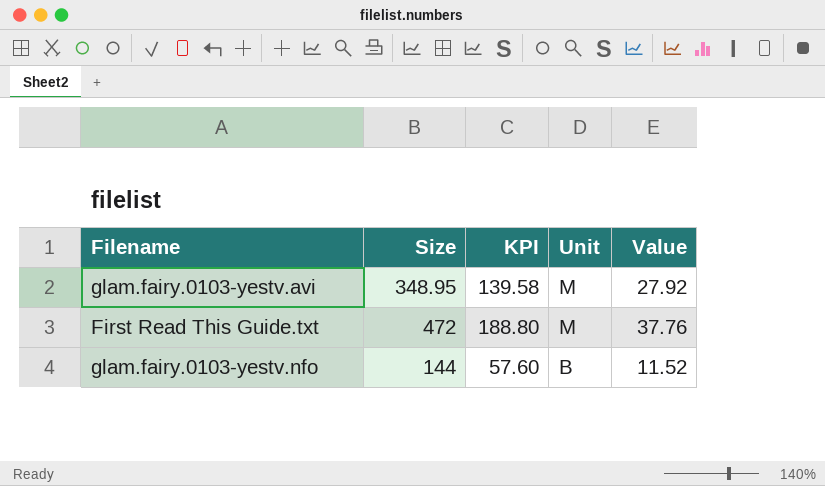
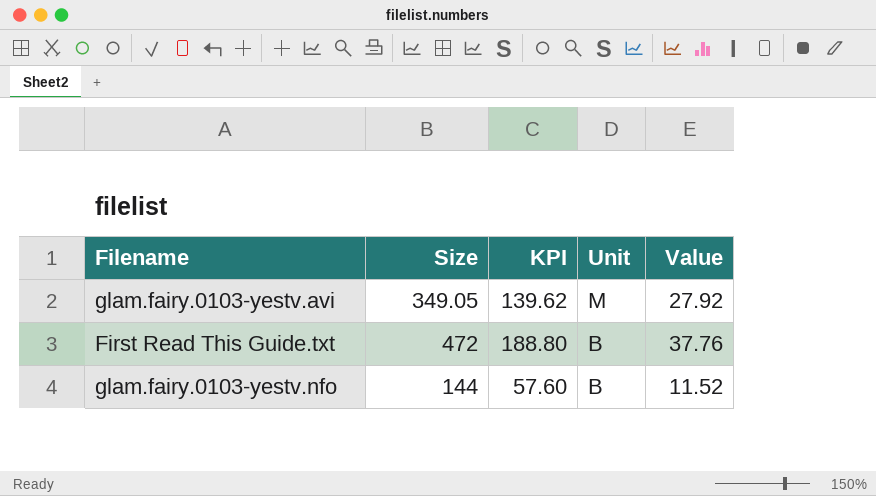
glam.fairy.0103-yestv.avi | Size: 348.95 -> 349.05
glam.fairy.0103-yestv.avi | KPI: 139.58 -> 139.62
First Read This Guide.txt | Unit: M -> B

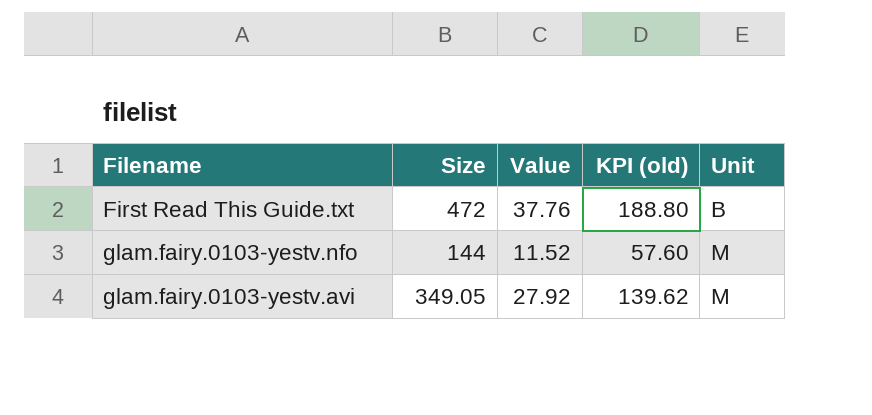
row order: Unit descending -> Unit ascending
column Value | position: 5 -> 3
column name: KPI -> KPI (old)
glam.fairy.0103-yestv.nfo | Unit: B -> M

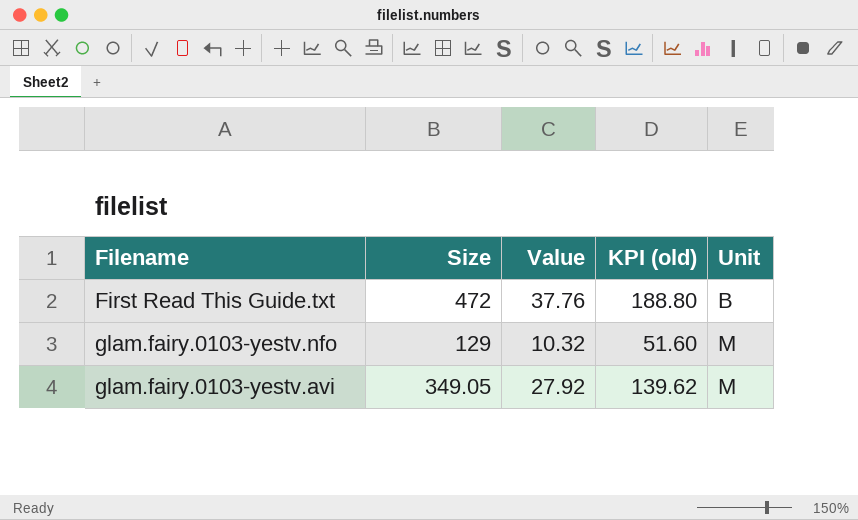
glam.fairy.0103-yestv.nfo | Size: 144 -> 129
glam.fairy.0103-yestv.nfo | Value: 11.52 -> 10.32
glam.fairy.0103-yestv.nfo | KPI (old): 57.60 -> 51.60

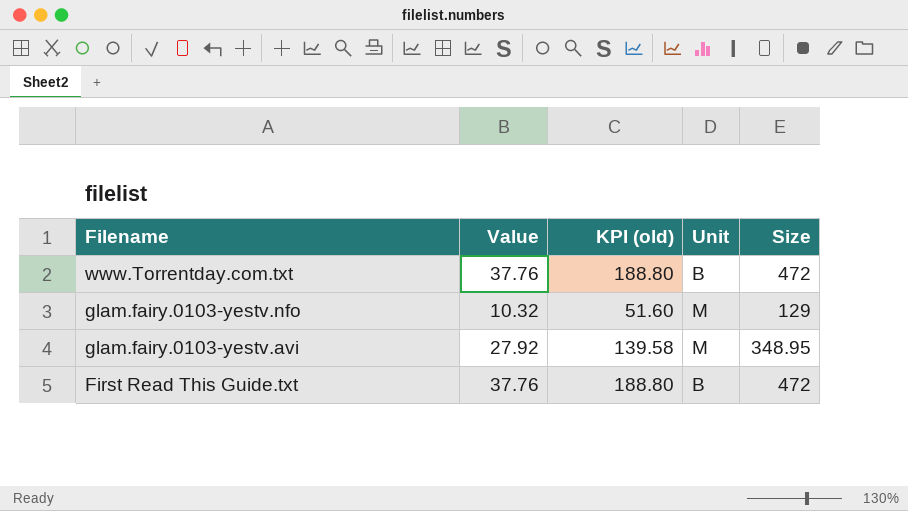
row order: Unit ascending -> Filename descending
column Size | position: 2 -> 5
row www.Torrentday.com.txt: none -> 37.76 | 188.80 | B | 472
glam.fairy.0103-yestv.avi | KPI (old): 139.62 -> 139.58
glam.fairy.0103-yestv.avi | Size: 349.05 -> 348.95

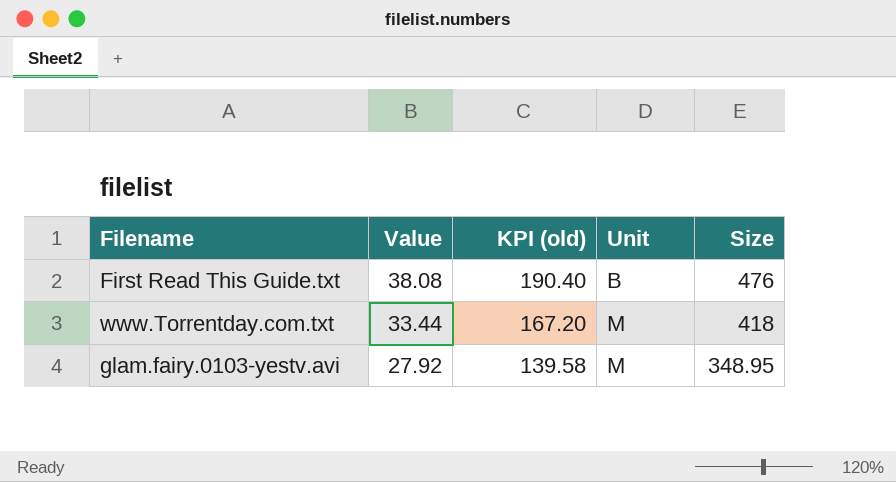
row order: Filename descending -> Value descending
row glam.fairy.0103-yestv.nfo: 10.32 | 51.60 | M | 129 -> none
First Read This Guide.txt | Value: 37.76 -> 38.08
First Read This Guide.txt | KPI (old): 188.80 -> 190.40
First Read This Guide.txt | Size: 472 -> 476
www.Torrentday.com.txt | Value: 37.76 -> 33.44
www.Torrentday.com.txt | KPI (old): 188.80 -> 167.20
www.Torrentday.com.txt | Unit: B -> M
www.Torrentday.com.txt | Size: 472 -> 418

